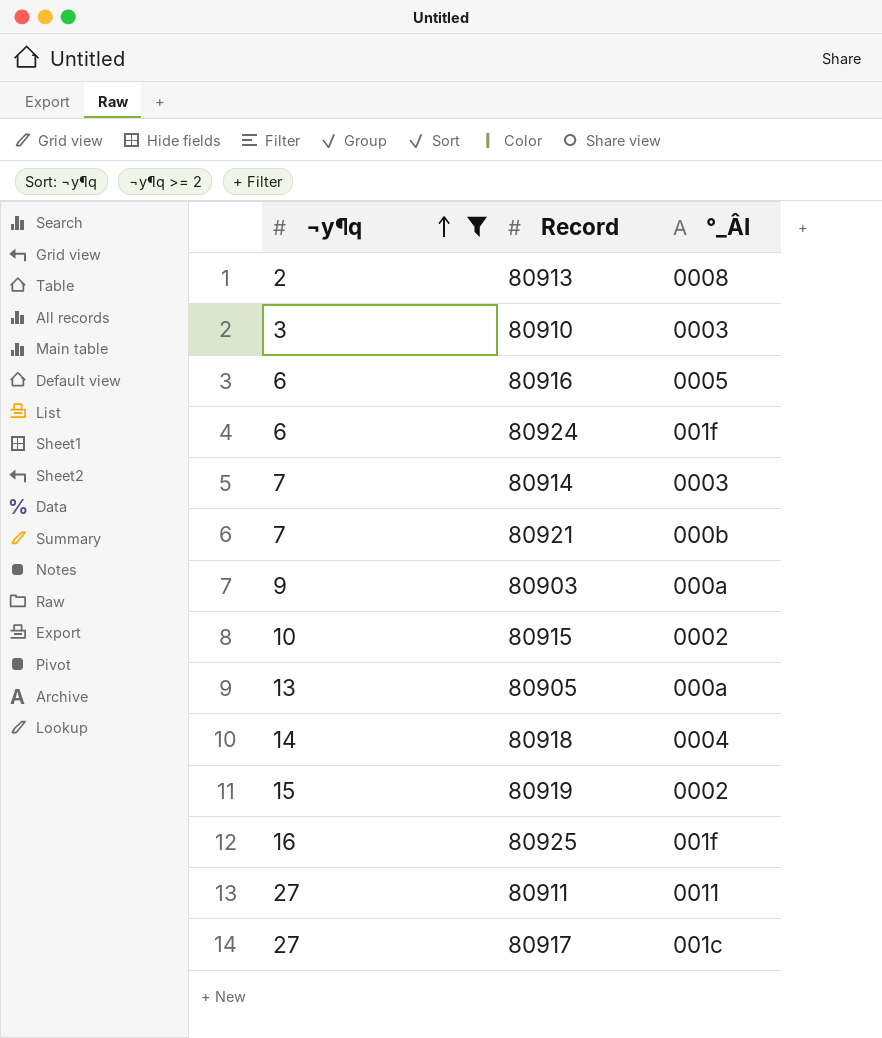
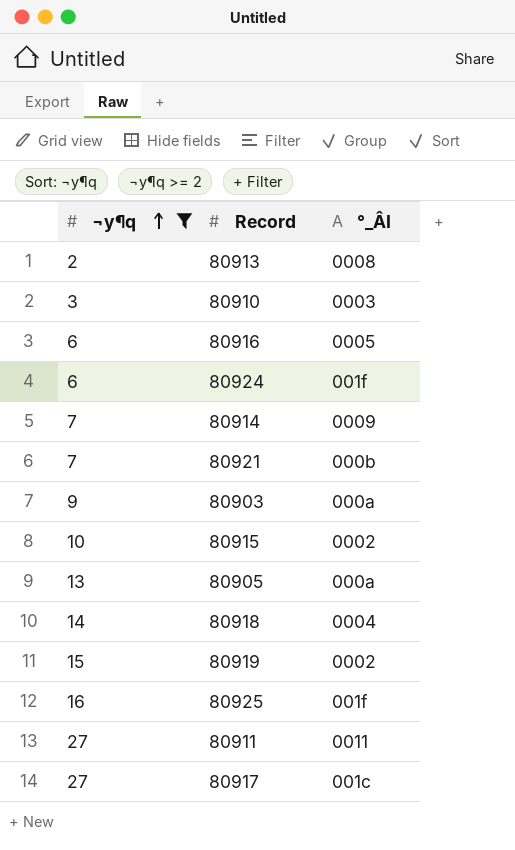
80914 | °_ÂI: 0003 -> 0009

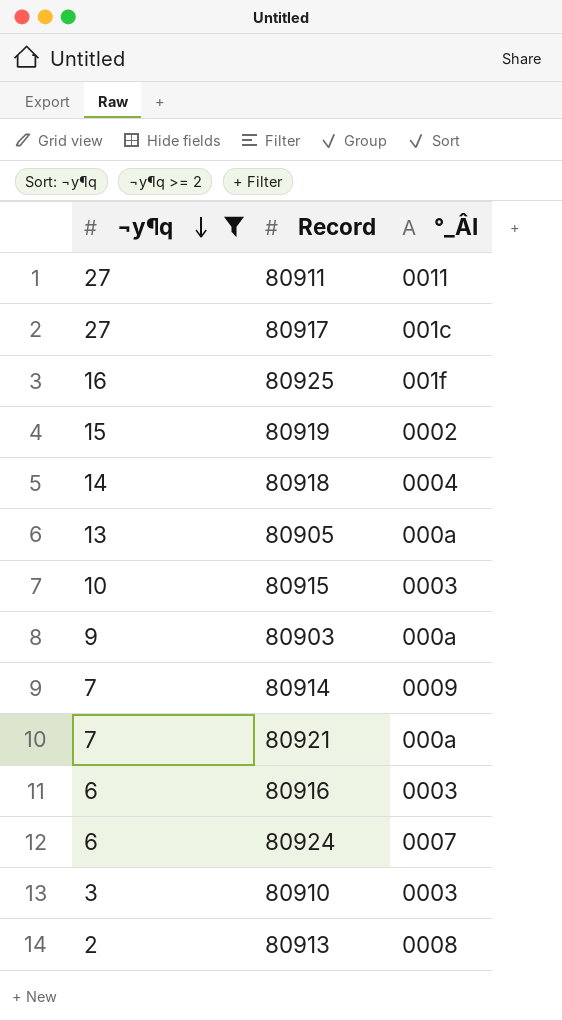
row order: ¬y¶q ascending -> ¬y¶q descending
80915 | °_ÂI: 0002 -> 0003
80921 | °_ÂI: 000b -> 000a
80916 | °_ÂI: 0005 -> 0003
80924 | °_ÂI: 001f -> 0007

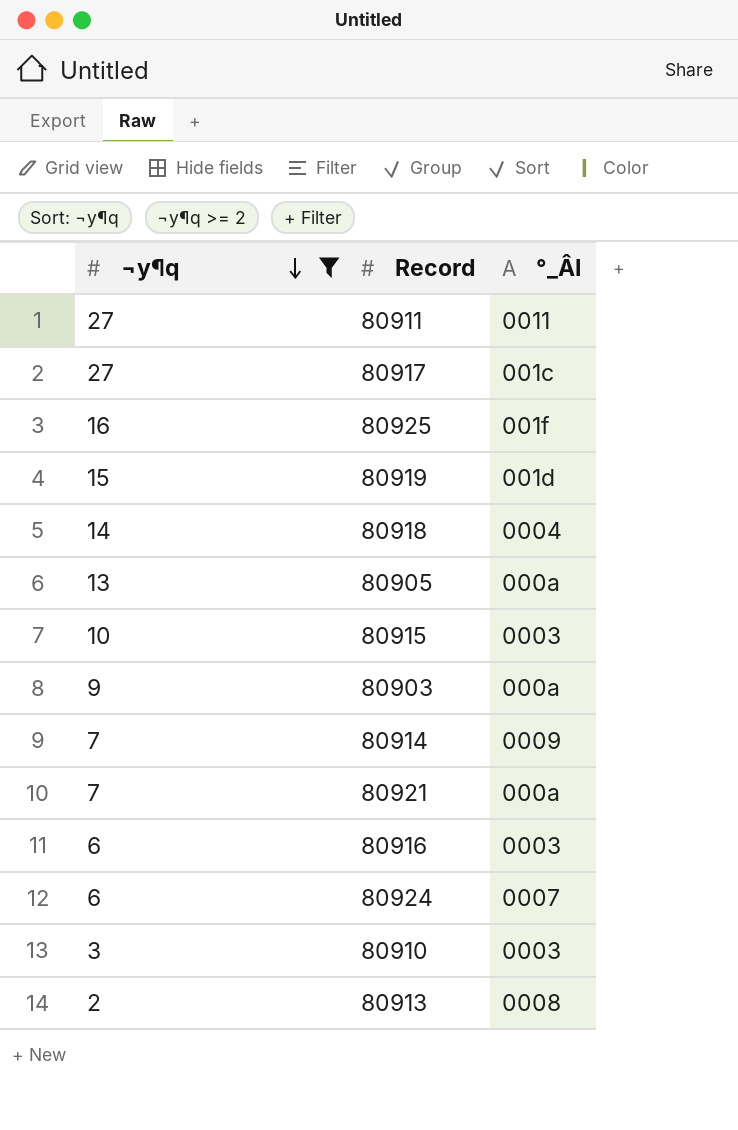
80919 | °_ÂI: 0002 -> 001d

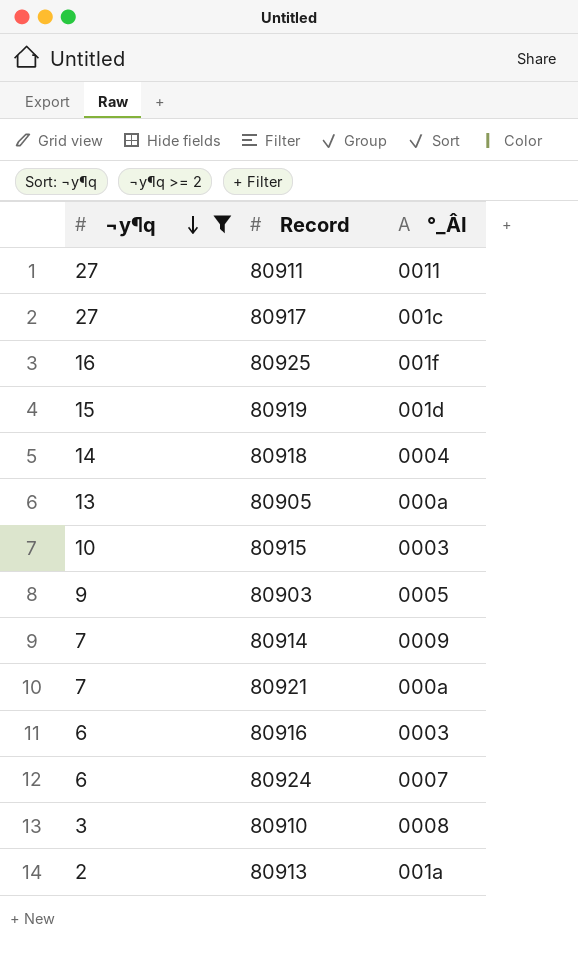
80903 | °_ÂI: 000a -> 0005
80910 | °_ÂI: 0003 -> 0008
80913 | °_ÂI: 0008 -> 001a

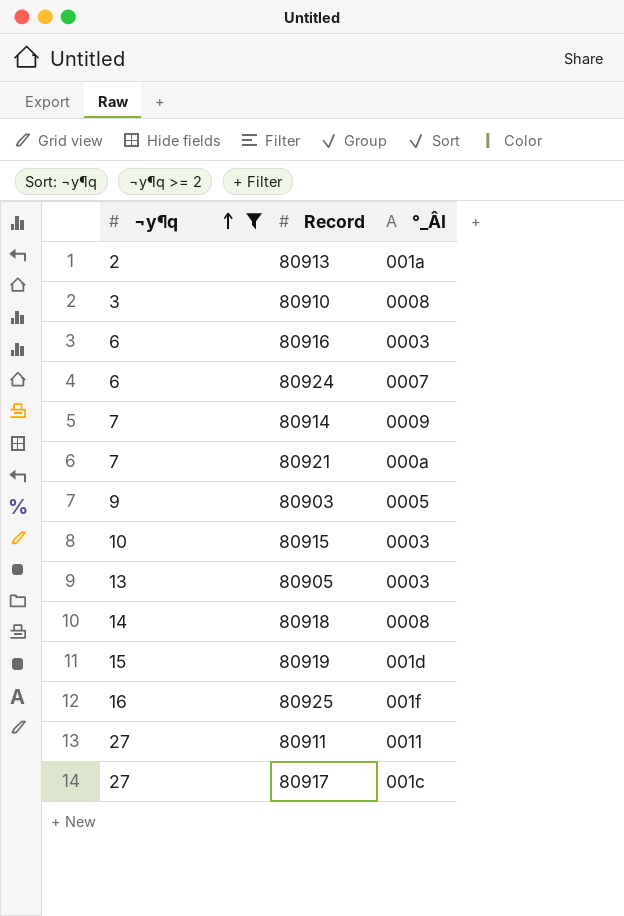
row order: ¬y¶q descending -> ¬y¶q ascending
80905 | °_ÂI: 000a -> 0003
80918 | °_ÂI: 0004 -> 0008

